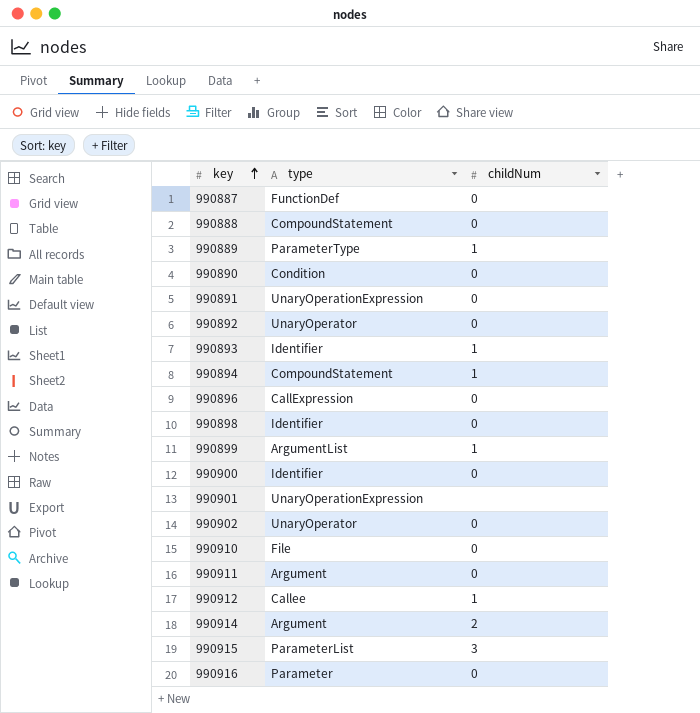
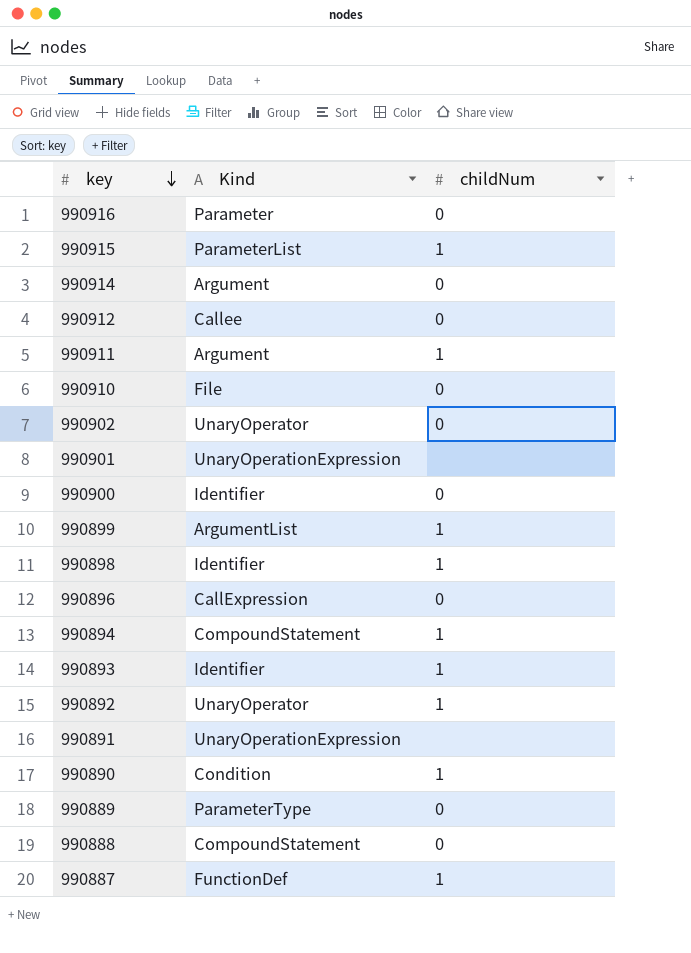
row order: key ascending -> key descending
column name: type -> Kind
990915 | childNum: 3 -> 1
990914 | childNum: 2 -> 0
990912 | childNum: 1 -> 0
990911 | childNum: 0 -> 1
990898 | childNum: 0 -> 1
990892 | childNum: 0 -> 1
990891 | childNum: 0 -> none
990890 | childNum: 0 -> 1
990889 | childNum: 1 -> 0
990887 | childNum: 0 -> 1

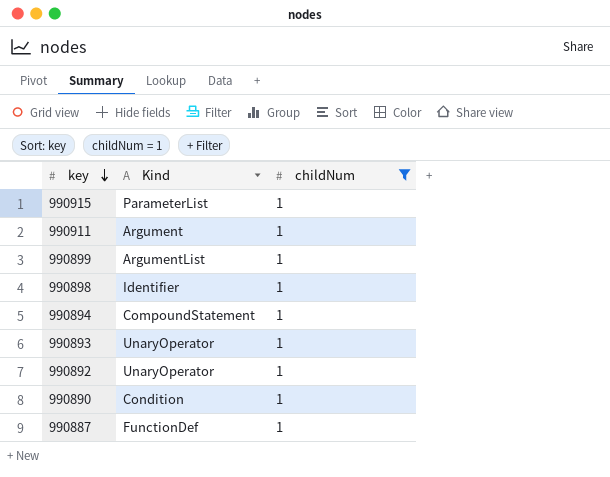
filter: none -> childNum = 1
990893 | Kind: Identifier -> UnaryOperator

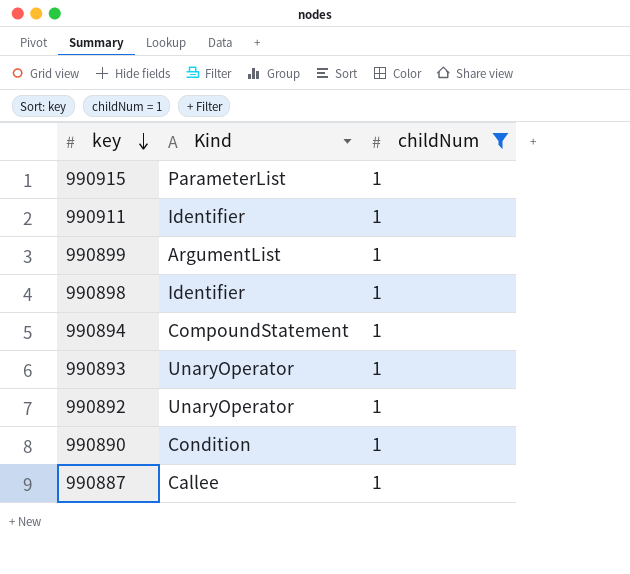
990911 | Kind: Argument -> Identifier
990887 | Kind: FunctionDef -> Callee

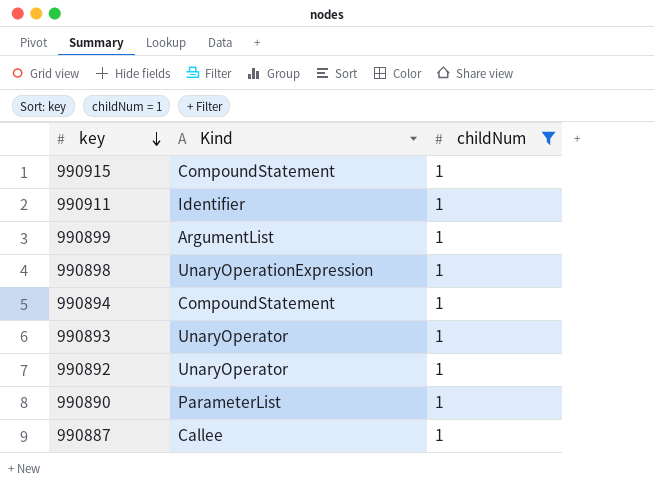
990915 | Kind: ParameterList -> CompoundStatement
990898 | Kind: Identifier -> UnaryOperationExpression
990890 | Kind: Condition -> ParameterList

